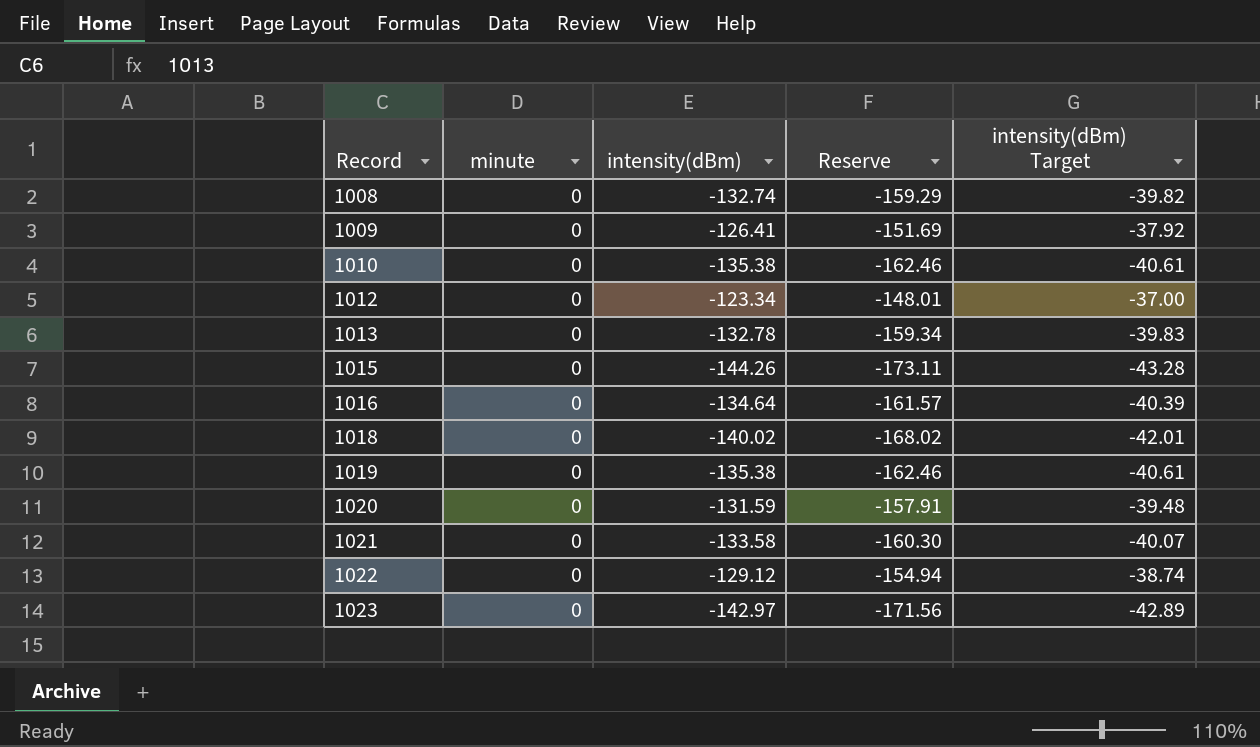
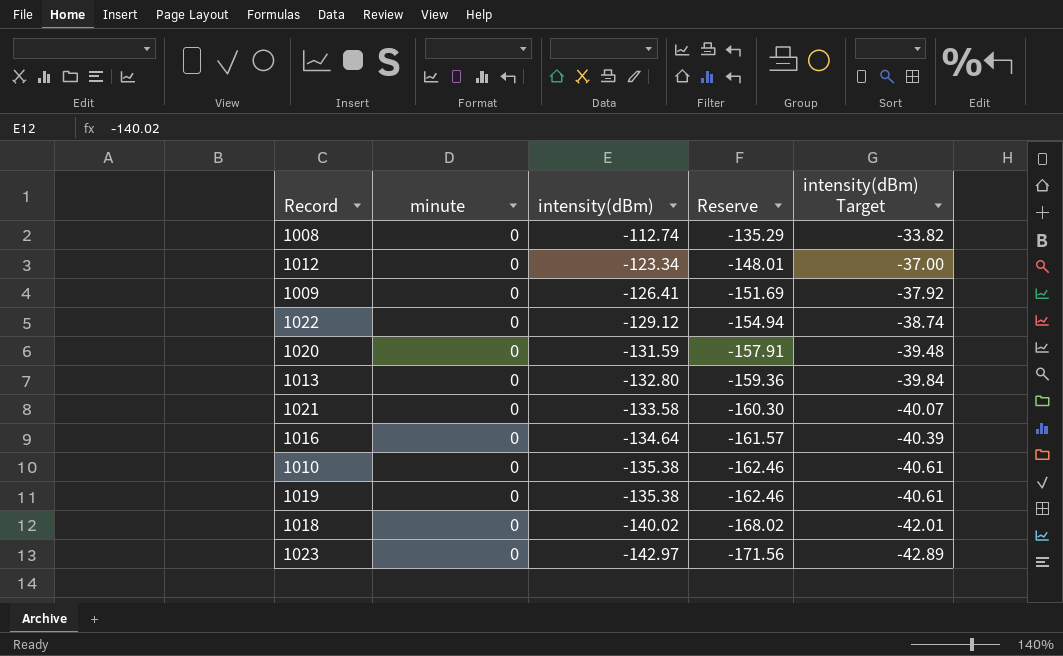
row order: Record ascending -> intensity(dBm) descending
row 1015: 0 | -144.26 | -173.11 | -43.28 -> none
1008 | intensity(dBm): -132.74 -> -112.74
1008 | Reserve: -159.29 -> -135.29
1008 | intensity(dBm) Target: -39.82 -> -33.82
1013 | intensity(dBm): -132.78 -> -132.80
1013 | Reserve: -159.34 -> -159.36
1013 | intensity(dBm) Target: -39.83 -> -39.84

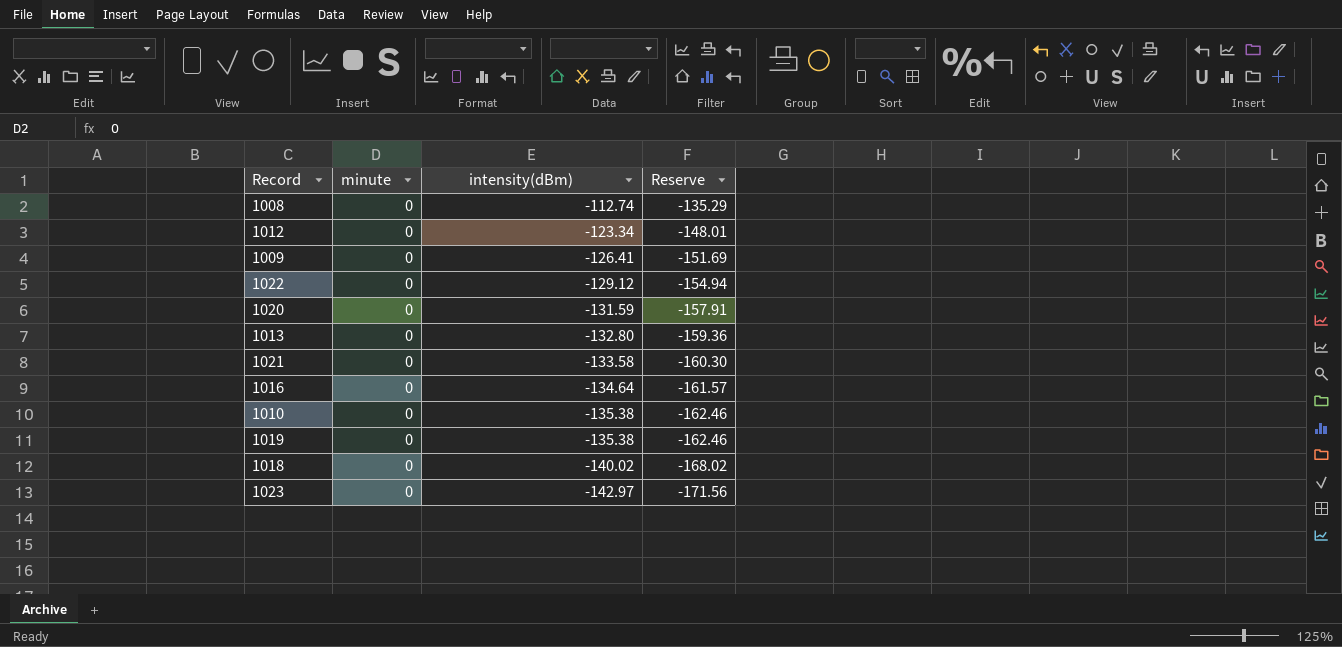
column intensity(dBm) Target | formula: [intensity(dBm)] * 0.3 -> none

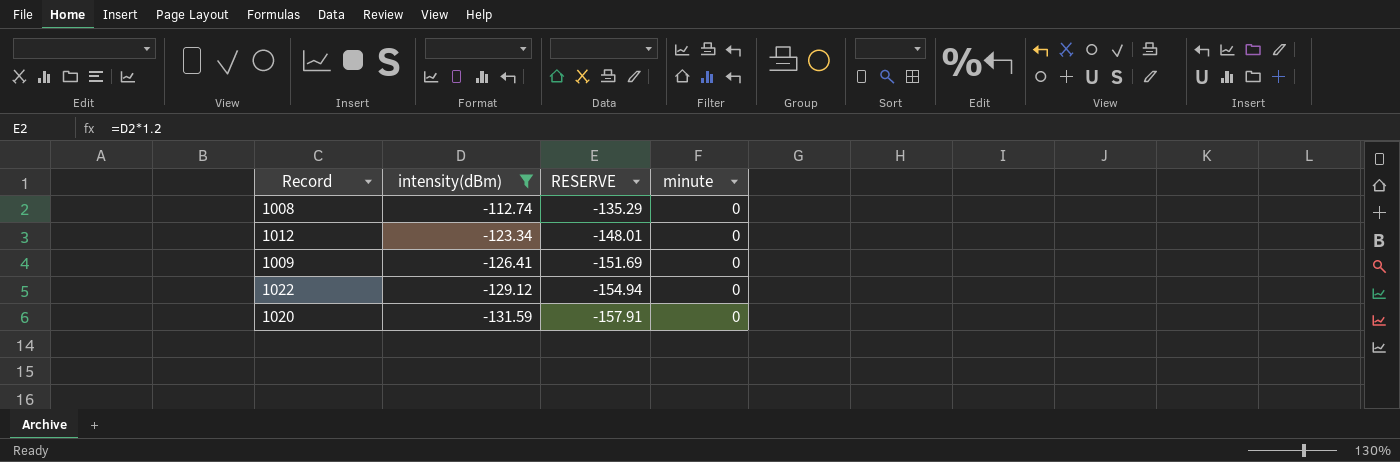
filter: none -> intensity(dBm) >= -131.59
column name: Reserve -> RESERVE
column minute | position: 2 -> 4

